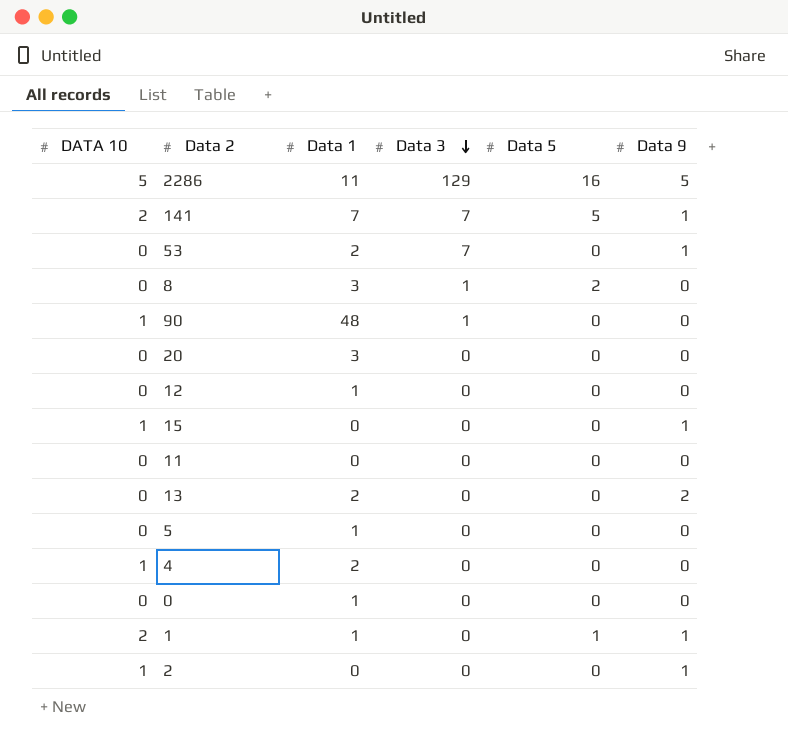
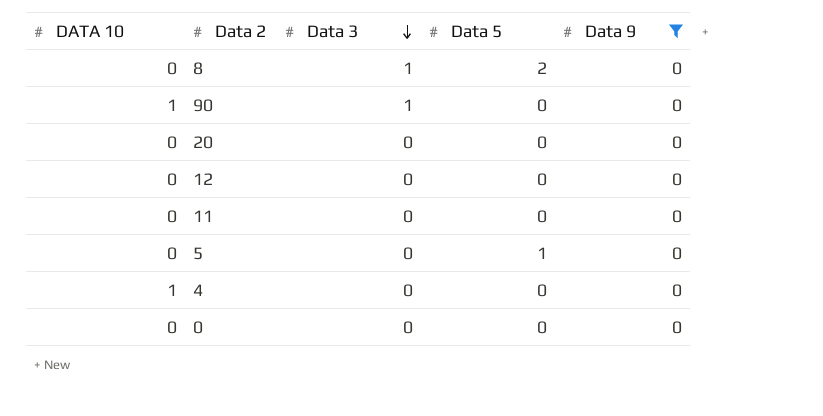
filter: none -> Data 9 = 0
column Data 1 | position: 3 -> none
5 | Data 5: 0 -> 1

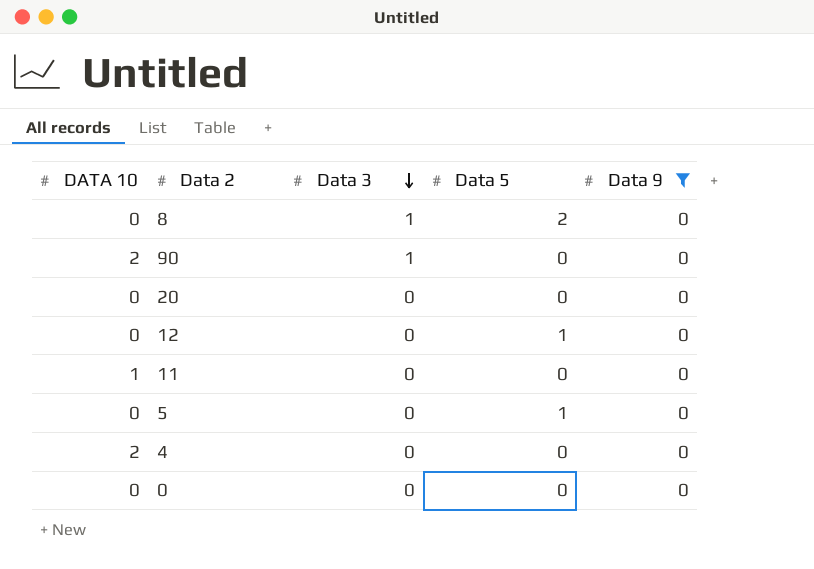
90 | DATA 10: 1 -> 2
12 | Data 5: 0 -> 1
11 | DATA 10: 0 -> 1
4 | DATA 10: 1 -> 2

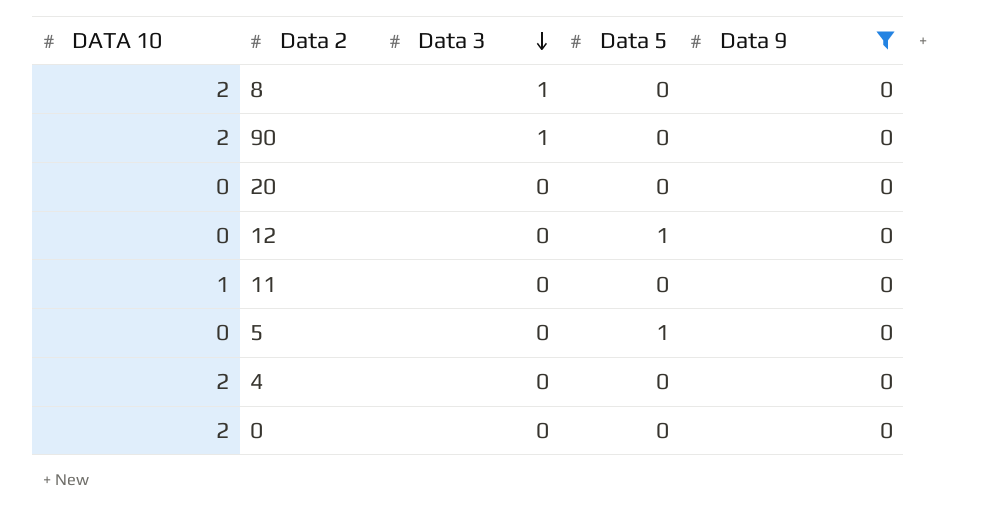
8 | DATA 10: 0 -> 2
8 | Data 5: 2 -> 0
0 | DATA 10: 0 -> 2

